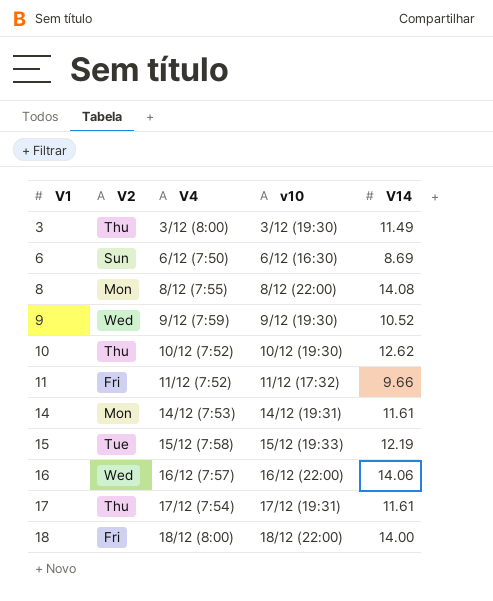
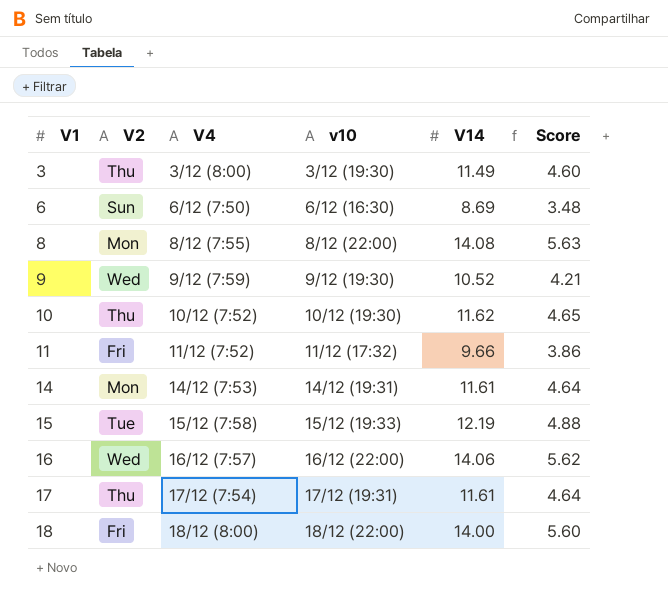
column Score | formula: none -> [V14] * 0.4
10 | V14: 12.62 -> 11.62

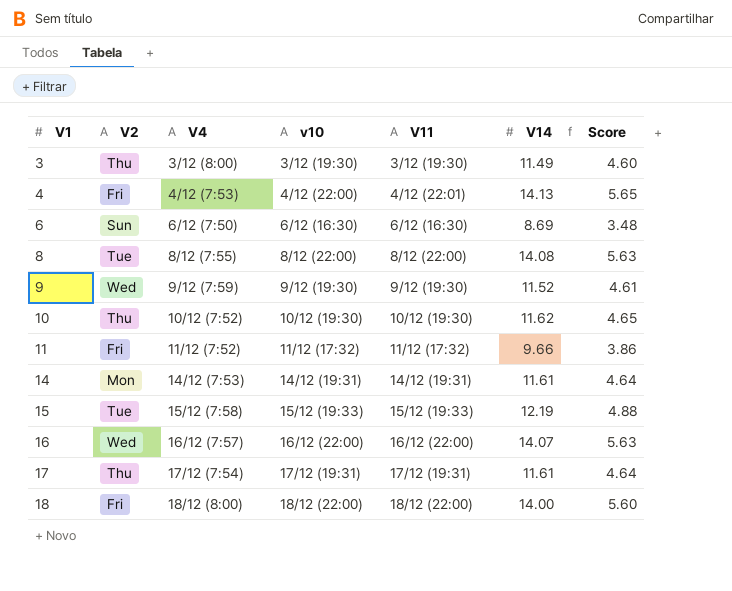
column V11 | position: none -> 5
row 4: none -> Fri | 4/12 (7:53) | 4/12 (22:00) | 4/12 (22:01) | 14.13 | 5.65
8 | V2: Mon -> Tue
9 | V14: 10.52 -> 11.52
9 | Score: 4.21 -> 4.61
16 | V14: 14.06 -> 14.07
16 | Score: 5.62 -> 5.63

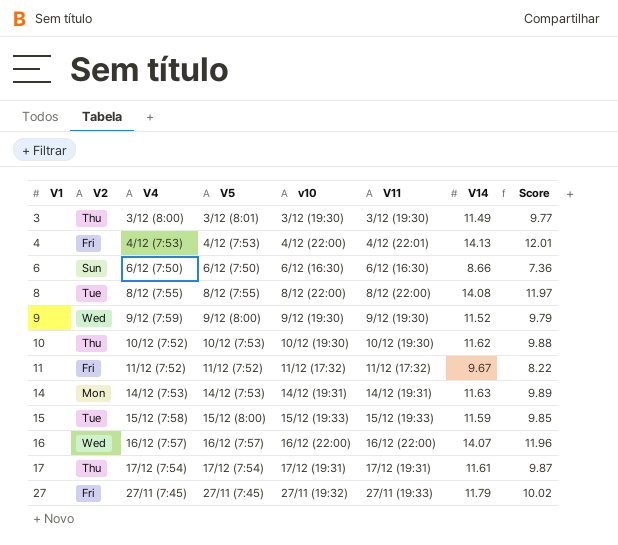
column V5 | position: none -> 4
column Score | formula: [V14] * 0.4 -> [V14] * 0.85
row 18: Fri | 18/12 (8:00) | 18/12 (22:00) | 18/12 (22:00) | 14.00 | 5.60 -> none
6 | V14: 8.69 -> 8.66
11 | V14: 9.66 -> 9.67
14 | V14: 11.61 -> 11.63
15 | V14: 12.19 -> 11.59
row 27: none -> Fri | 27/11 (7:45) | 27/11 (7:45) | 27/11 (19:32) | 27/11 (19:33) | 11.79 | 10.02

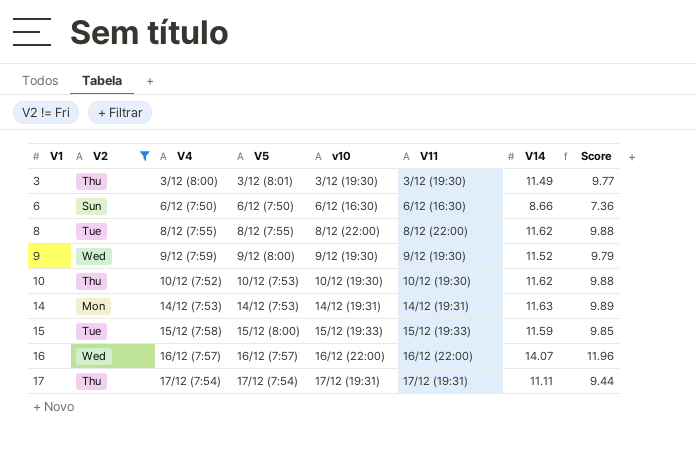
filter: none -> V2 != Fri
8 | V14: 14.08 -> 11.62
8 | Score: 11.97 -> 9.88
17 | V14: 11.61 -> 11.11
17 | Score: 9.87 -> 9.44

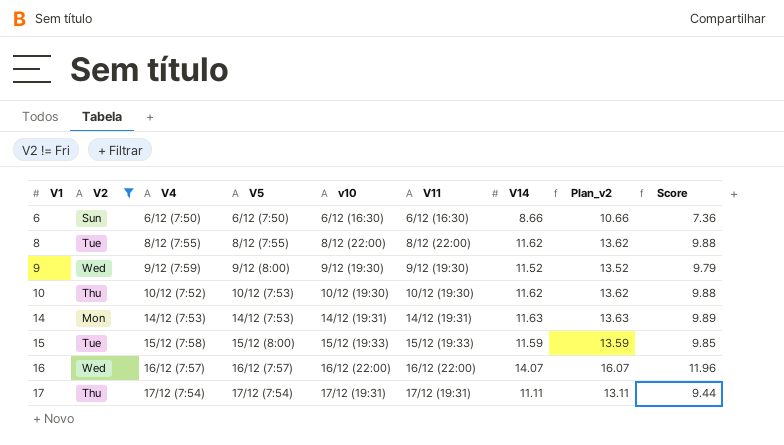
column Plan_v2 | formula: none -> [V14] + 2
row 3: Thu | 3/12 (8:00) | 3/12 (8:01) | 3/12 (19:30) | 3/12 (19:30) | 11.49 | 9.77 -> none

